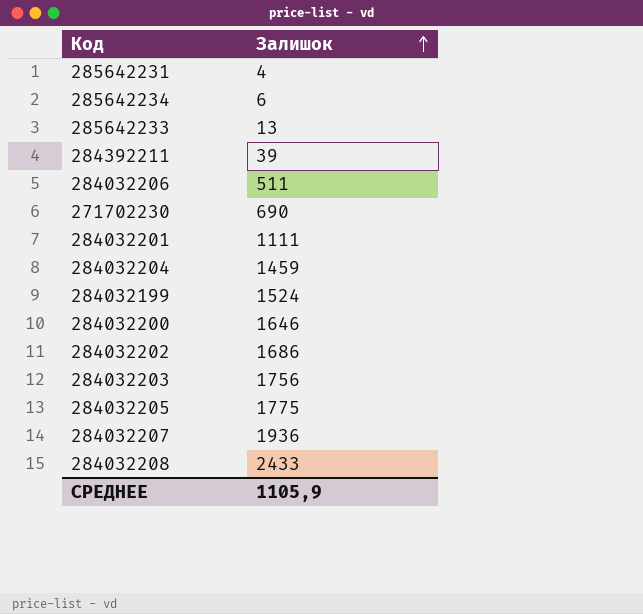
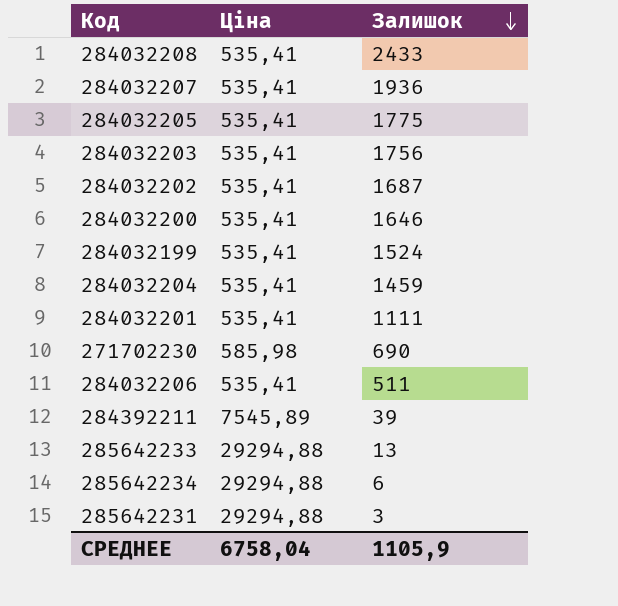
row order: Залишок ascending -> Залишок descending
column Ціна | position: none -> 2
284032202 | Залишок: 1686 -> 1687
285642231 | Залишок: 4 -> 3

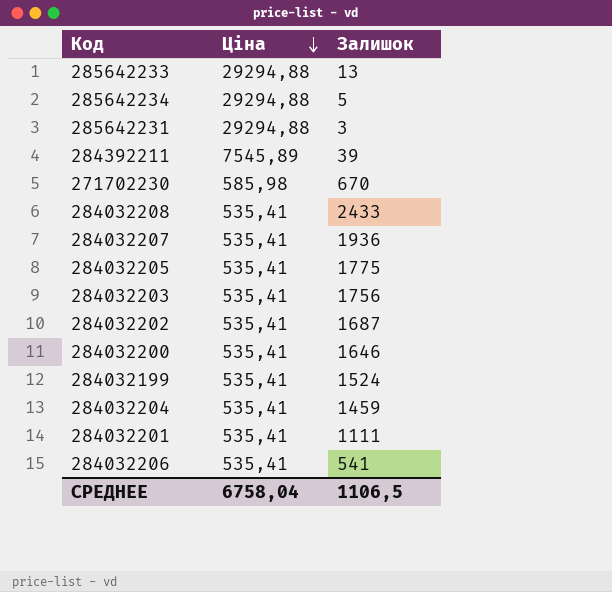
row order: Залишок descending -> Ціна descending
285642234 | Залишок: 6 -> 5
271702230 | Залишок: 690 -> 670
284032206 | Залишок: 511 -> 541
СРЕДНЕЕ | Залишок: 1105,9 -> 1106,5

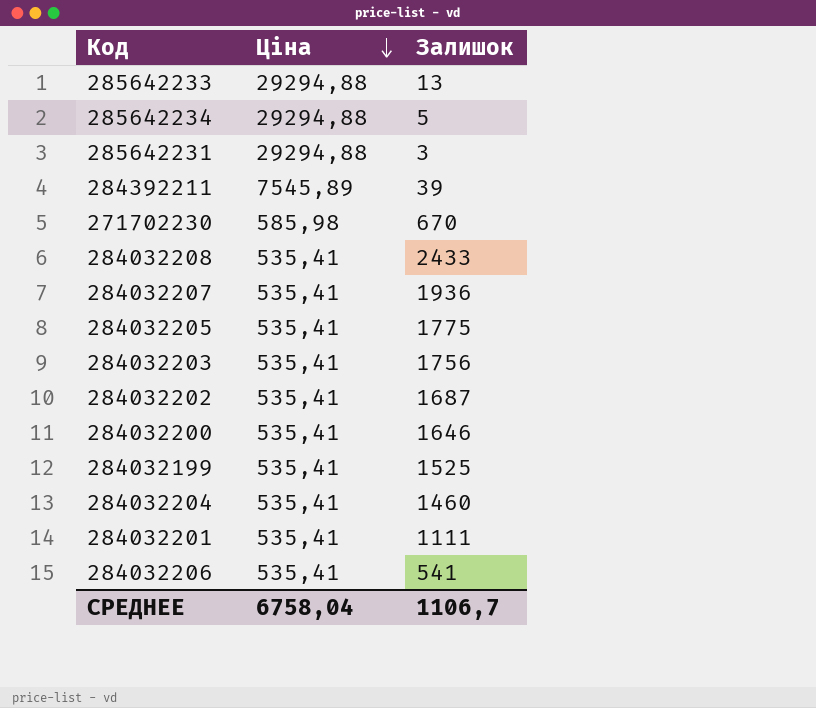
284032199 | Залишок: 1524 -> 1525
284032204 | Залишок: 1459 -> 1460
СРЕДНЕЕ | Залишок: 1106,5 -> 1106,7

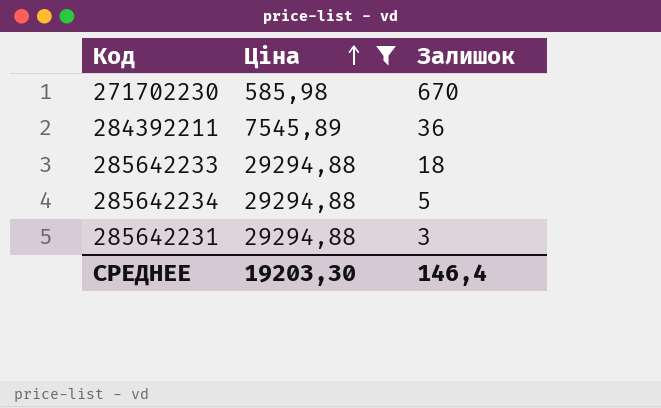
filter: none -> Ціна != 535,41
row order: Ціна descending -> Ціна ascending
284392211 | Залишок: 39 -> 36
285642233 | Залишок: 13 -> 18
СРЕДНЕЕ | Ціна: 6758,04 -> 19203,30
СРЕДНЕЕ | Залишок: 1106,7 -> 146,4

